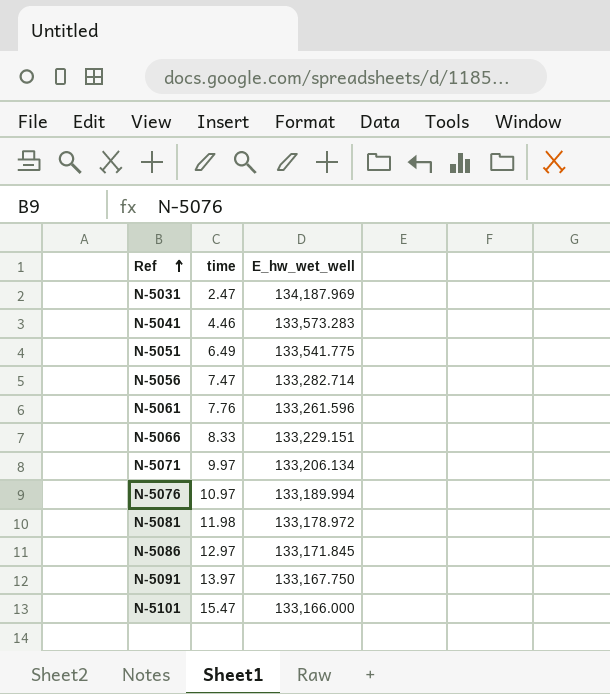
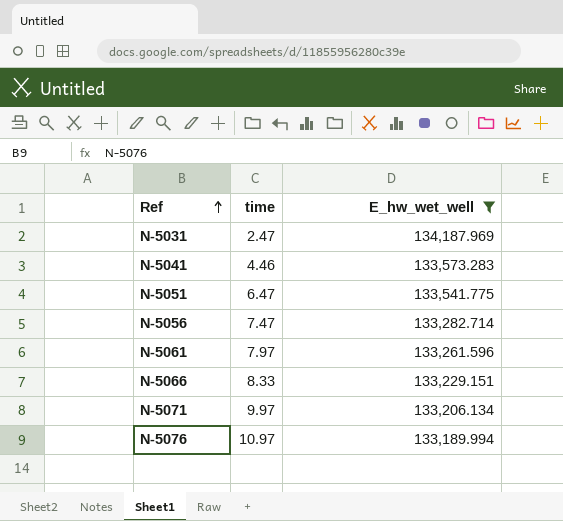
filter: none -> E_hw_wet_well >= 133,189.994
N-5051 | time: 6.49 -> 6.47
N-5061 | time: 7.76 -> 7.97

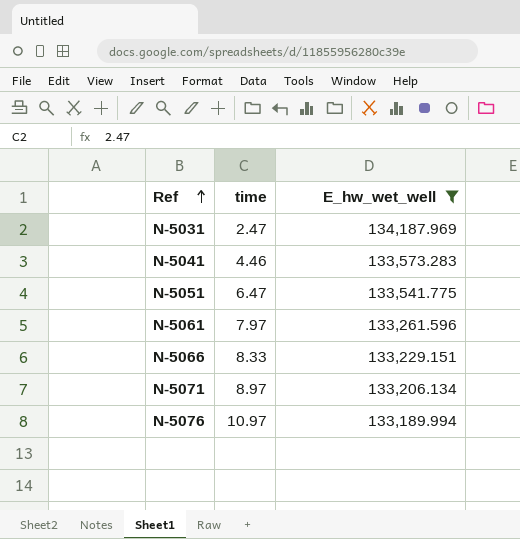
row N-5056: 7.47 | 133,282.714 -> none
N-5071 | time: 9.97 -> 8.97

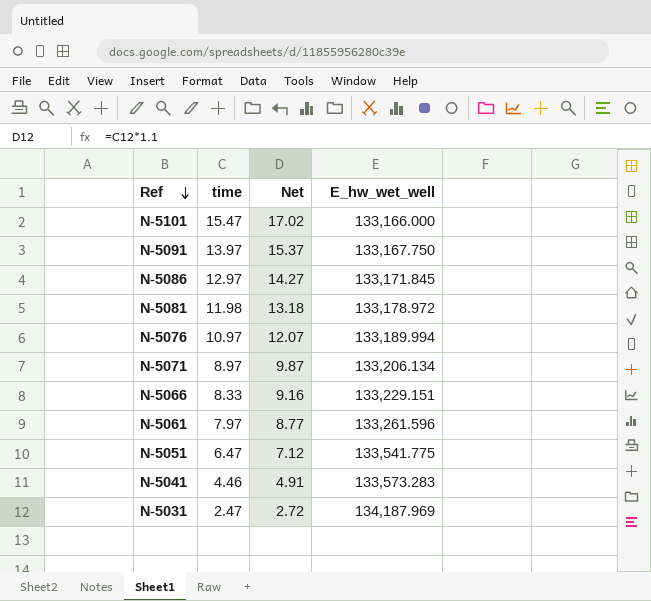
filter: E_hw_wet_well >= 133,189.994 -> none
row order: Ref ascending -> Ref descending
column Net | formula: none -> [time] * 1.1

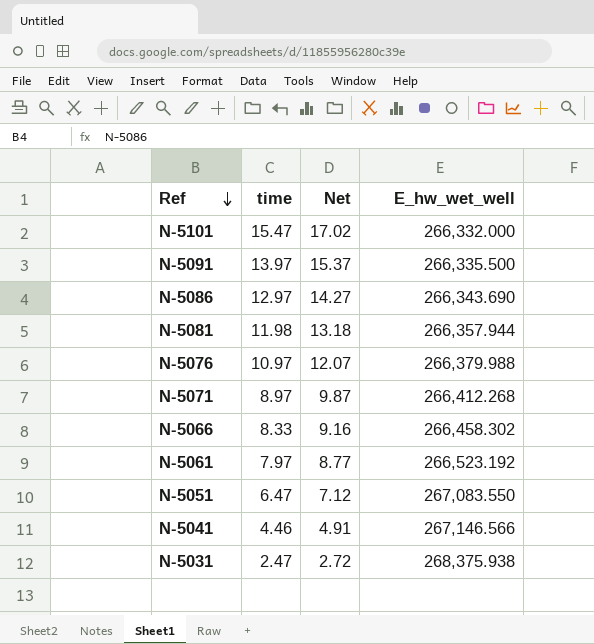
N-5101 | E_hw_wet_well: 133,166.000 -> 266,332.000
N-5091 | E_hw_wet_well: 133,167.750 -> 266,335.500
N-5086 | E_hw_wet_well: 133,171.845 -> 266,343.690
N-5081 | E_hw_wet_well: 133,178.972 -> 266,357.944
N-5076 | E_hw_wet_well: 133,189.994 -> 266,379.988
N-5071 | E_hw_wet_well: 133,206.134 -> 266,412.268
N-5066 | E_hw_wet_well: 133,229.151 -> 266,458.302
N-5061 | E_hw_wet_well: 133,261.596 -> 266,523.192
N-5051 | E_hw_wet_well: 133,541.775 -> 267,083.550
N-5041 | E_hw_wet_well: 133,573.283 -> 267,146.566
N-5031 | E_hw_wet_well: 134,187.969 -> 268,375.938

